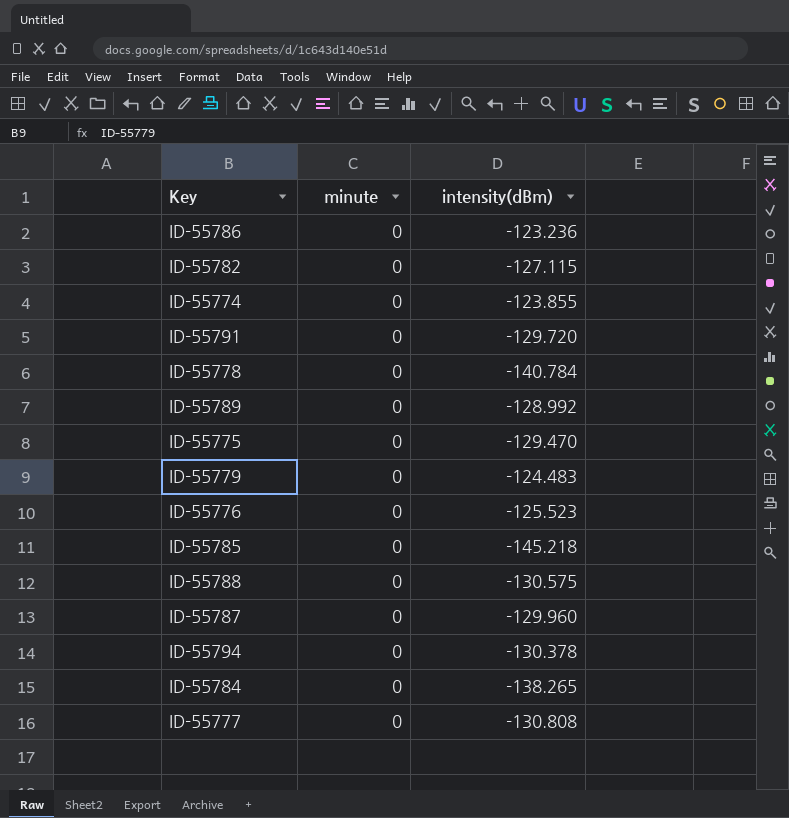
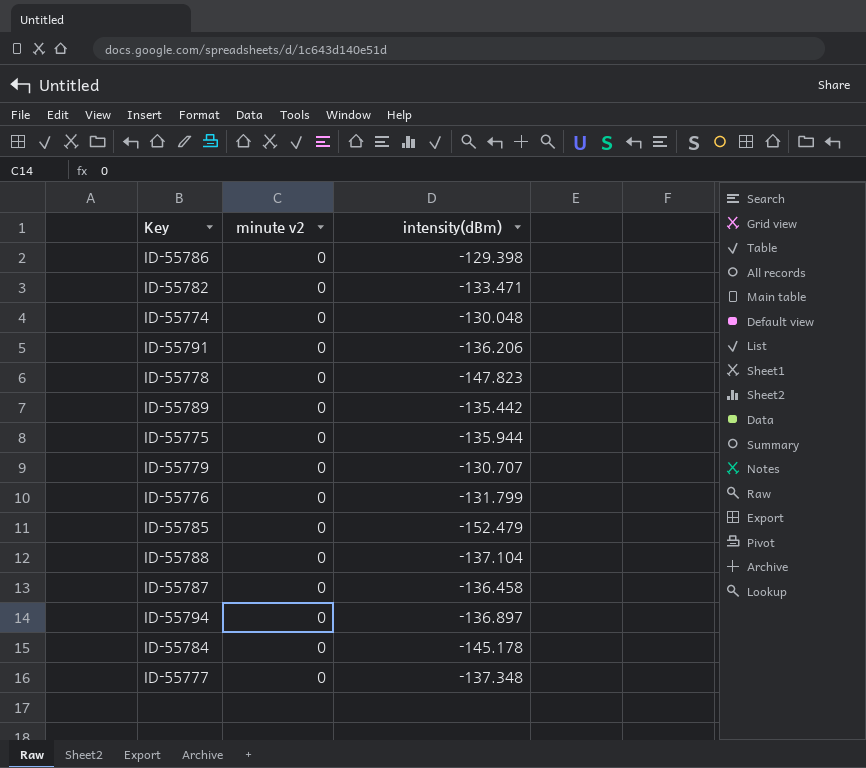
column name: minute -> minute v2
ID-55786 | intensity(dBm): -123.236 -> -129.398
ID-55782 | intensity(dBm): -127.115 -> -133.471
ID-55774 | intensity(dBm): -123.855 -> -130.048
ID-55791 | intensity(dBm): -129.720 -> -136.206
ID-55778 | intensity(dBm): -140.784 -> -147.823
ID-55789 | intensity(dBm): -128.992 -> -135.442
ID-55775 | intensity(dBm): -129.470 -> -135.944
ID-55779 | intensity(dBm): -124.483 -> -130.707
ID-55776 | intensity(dBm): -125.523 -> -131.799
ID-55785 | intensity(dBm): -145.218 -> -152.479
ID-55788 | intensity(dBm): -130.575 -> -137.104
ID-55787 | intensity(dBm): -129.960 -> -136.458
ID-55794 | intensity(dBm): -130.378 -> -136.897
ID-55784 | intensity(dBm): -138.265 -> -145.178
ID-55777 | intensity(dBm): -130.808 -> -137.348

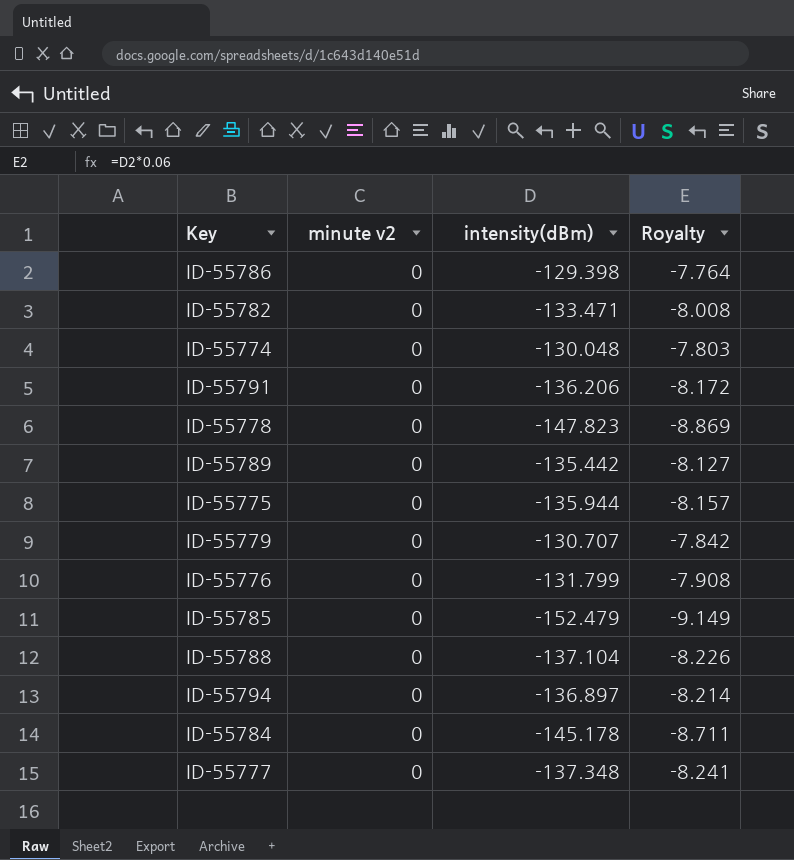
column Royalty | formula: none -> [intensity(dBm)] * 0.06
row ID-55787: 0 | -136.458 -> none

